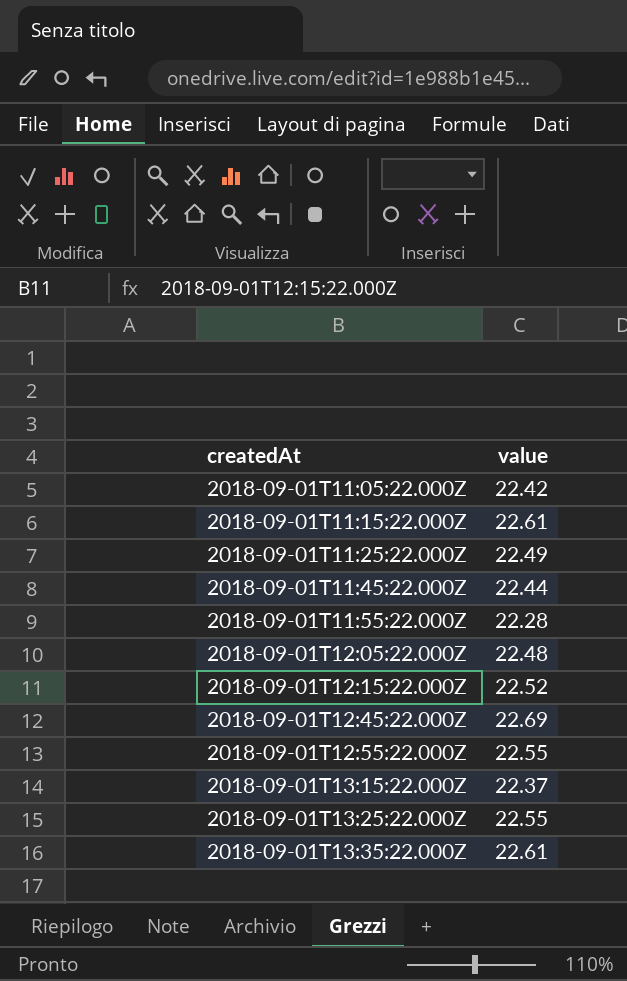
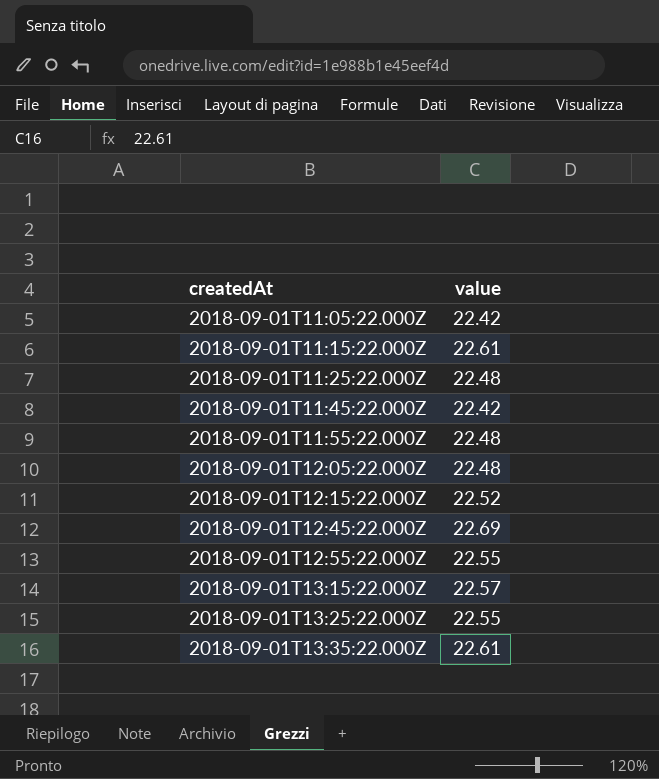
2018-09-01T11:25:22.000Z | value: 22.49 -> 22.48
2018-09-01T11:45:22.000Z | value: 22.44 -> 22.42
2018-09-01T11:55:22.000Z | value: 22.28 -> 22.48
2018-09-01T13:15:22.000Z | value: 22.37 -> 22.57

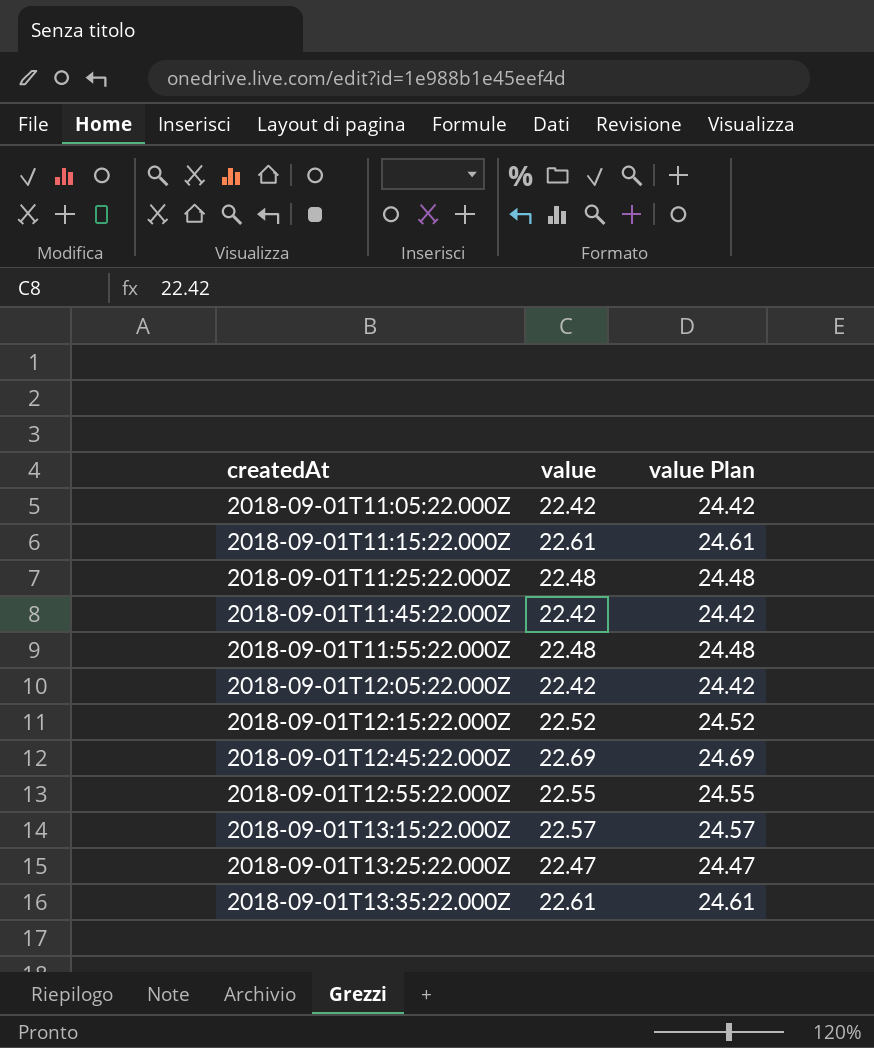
column value Plan | formula: none -> [value] + 2
2018-09-01T12:05:22.000Z | value: 22.48 -> 22.42
2018-09-01T13:25:22.000Z | value: 22.55 -> 22.47

